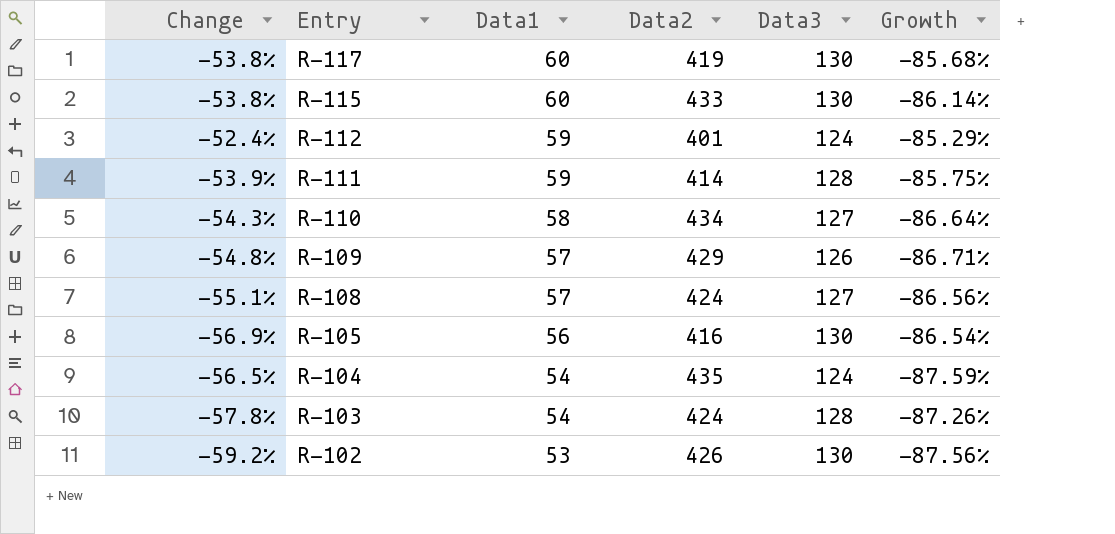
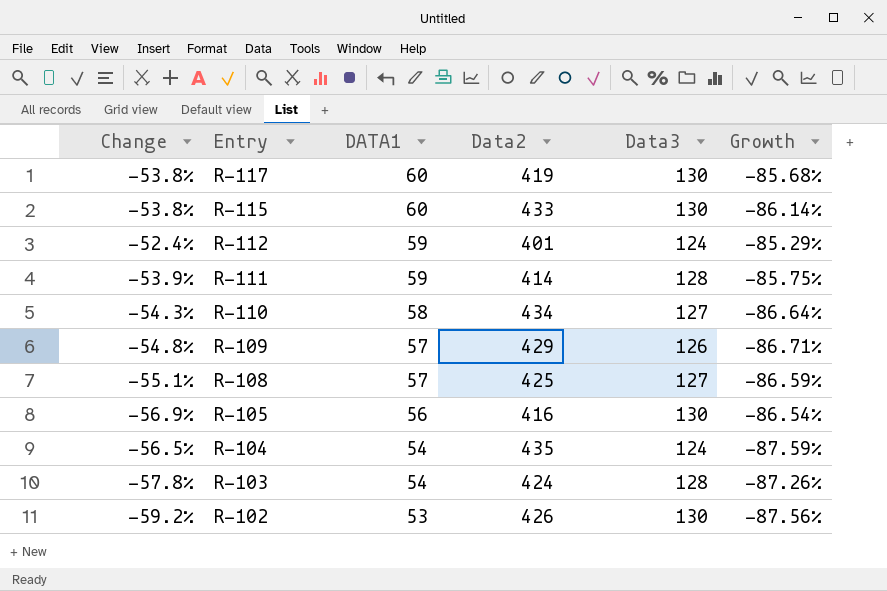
column name: Data1 -> DATA1
R-108 | Data2: 424 -> 425
R-108 | Growth: -86.56% -> -86.59%

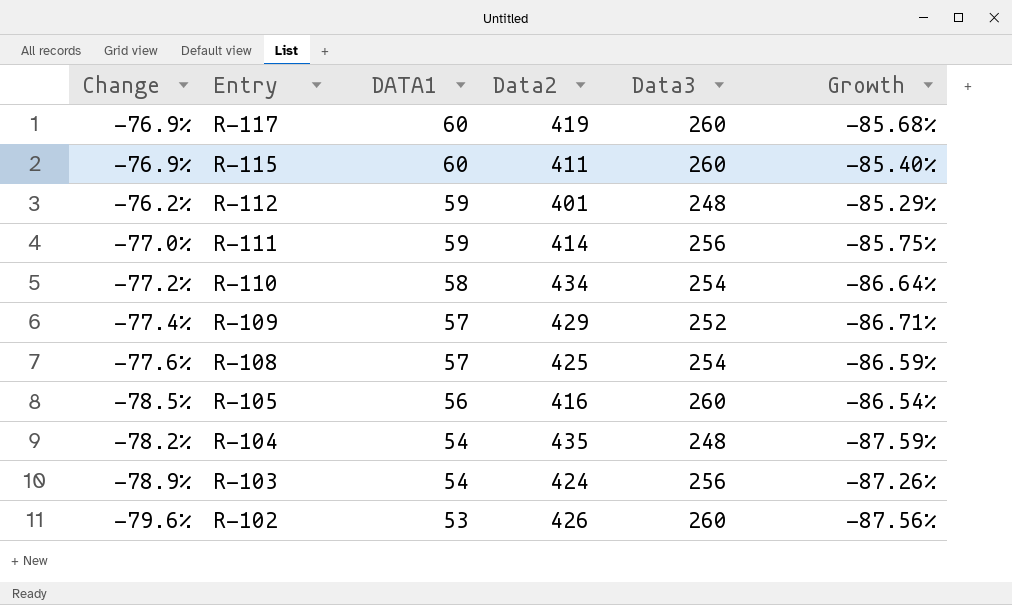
R-117 | Change: -53.8% -> -76.9%
R-117 | Data3: 130 -> 260
R-115 | Change: -53.8% -> -76.9%
R-115 | Data2: 433 -> 411
R-115 | Data3: 130 -> 260
R-115 | Growth: -86.14% -> -85.40%
R-112 | Change: -52.4% -> -76.2%
R-112 | Data3: 124 -> 248
R-111 | Change: -53.9% -> -77.0%
R-111 | Data3: 128 -> 256
R-110 | Change: -54.3% -> -77.2%
R-110 | Data3: 127 -> 254
R-109 | Change: -54.8% -> -77.4%
R-109 | Data3: 126 -> 252
R-108 | Change: -55.1% -> -77.6%
R-108 | Data3: 127 -> 254
R-105 | Change: -56.9% -> -78.5%
R-105 | Data3: 130 -> 260
R-104 | Change: -56.5% -> -78.2%
R-104 | Data3: 124 -> 248
R-103 | Change: -57.8% -> -78.9%
R-103 | Data3: 128 -> 256
R-102 | Change: -59.2% -> -79.6%
R-102 | Data3: 130 -> 260

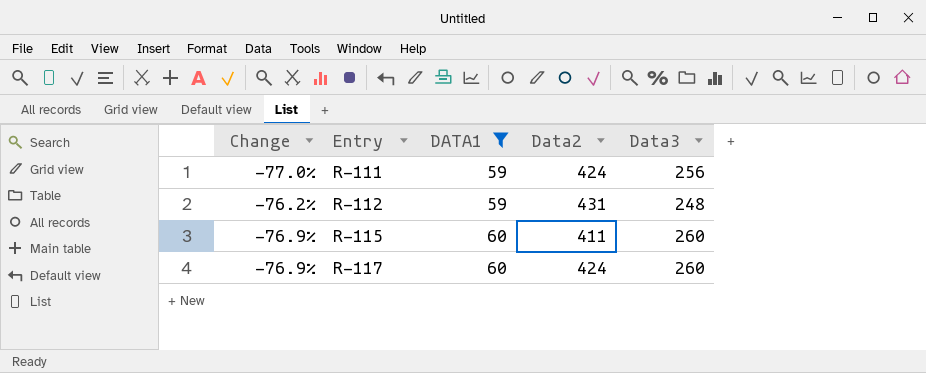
filter: none -> DATA1 >= 59
row order: Entry descending -> Entry ascending
column Growth | formula: ([DATA1] - [Data2]) / [Data2] -> none
R-111 | Data2: 414 -> 424
R-112 | Data2: 401 -> 431
R-117 | Data2: 419 -> 424

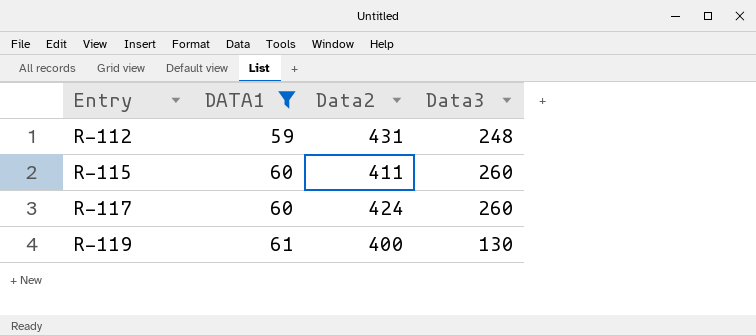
column Change | formula: ([DATA1] - [Data3]) / [Data3] -> none
row R-111: -77.0% | 59 | 424 | 256 -> none
row R-119: none -> 61 | 400 | 130

